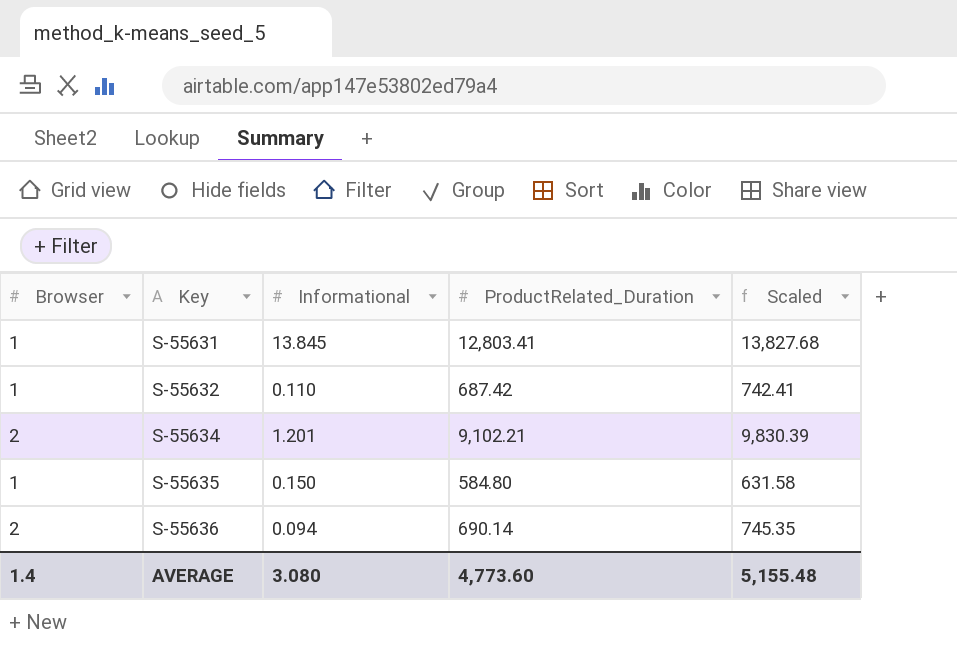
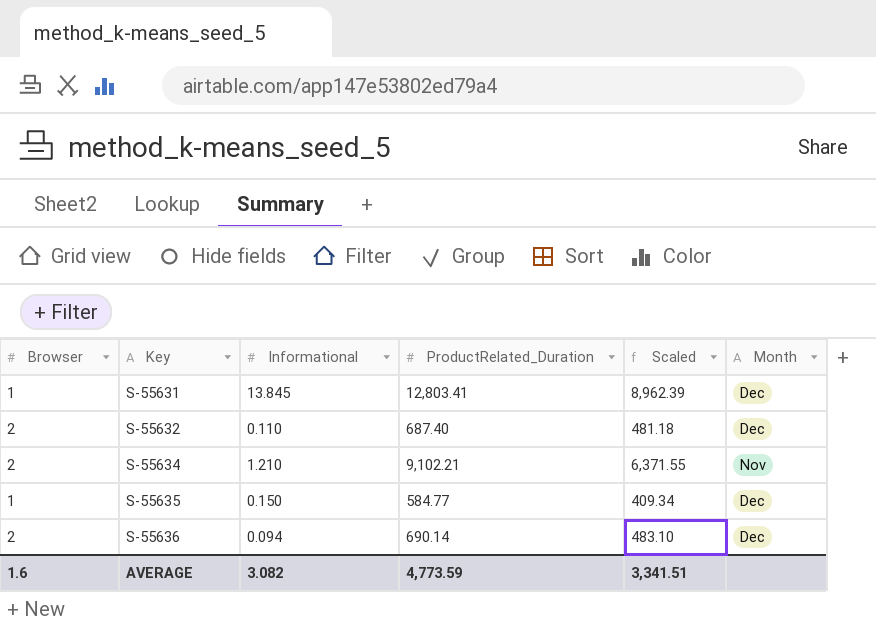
column Scaled | formula: [ProductRelated_Duration] * 1.08 -> [ProductRelated_Duration] * 0.7
column Month | position: none -> 6
S-55632 | Browser: 1 -> 2
S-55632 | ProductRelated_Duration: 687.42 -> 687.40
S-55634 | Informational: 1.201 -> 1.210
S-55635 | ProductRelated_Duration: 584.80 -> 584.77
AVERAGE | Browser: 1.4 -> 1.6
AVERAGE | Informational: 3.080 -> 3.082
AVERAGE | ProductRelated_Duration: 4,773.60 -> 4,773.59
AVERAGE | Scaled: 5,155.48 -> 3,341.51

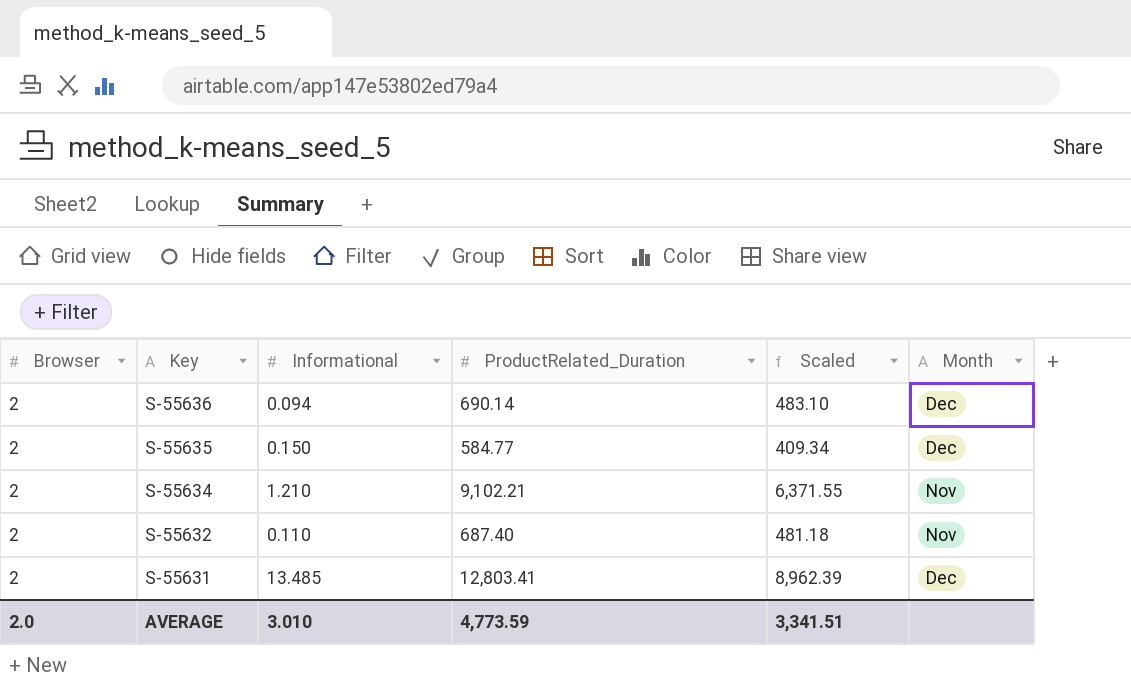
row order: Key ascending -> Key descending
S-55635 | Browser: 1 -> 2
S-55632 | Month: Dec -> Nov
S-55631 | Browser: 1 -> 2
S-55631 | Informational: 13.845 -> 13.485
AVERAGE | Browser: 1.6 -> 2.0
AVERAGE | Informational: 3.082 -> 3.010

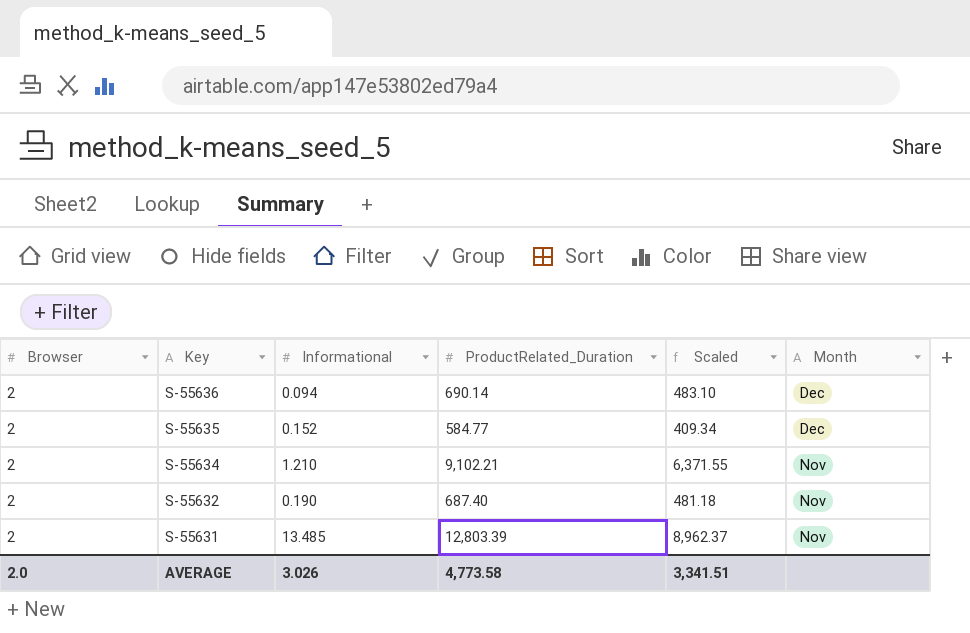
S-55635 | Informational: 0.150 -> 0.152
S-55632 | Informational: 0.110 -> 0.190
S-55631 | ProductRelated_Duration: 12,803.41 -> 12,803.39
S-55631 | Scaled: 8,962.39 -> 8,962.37
S-55631 | Month: Dec -> Nov
AVERAGE | Informational: 3.010 -> 3.026
AVERAGE | ProductRelated_Duration: 4,773.59 -> 4,773.58

